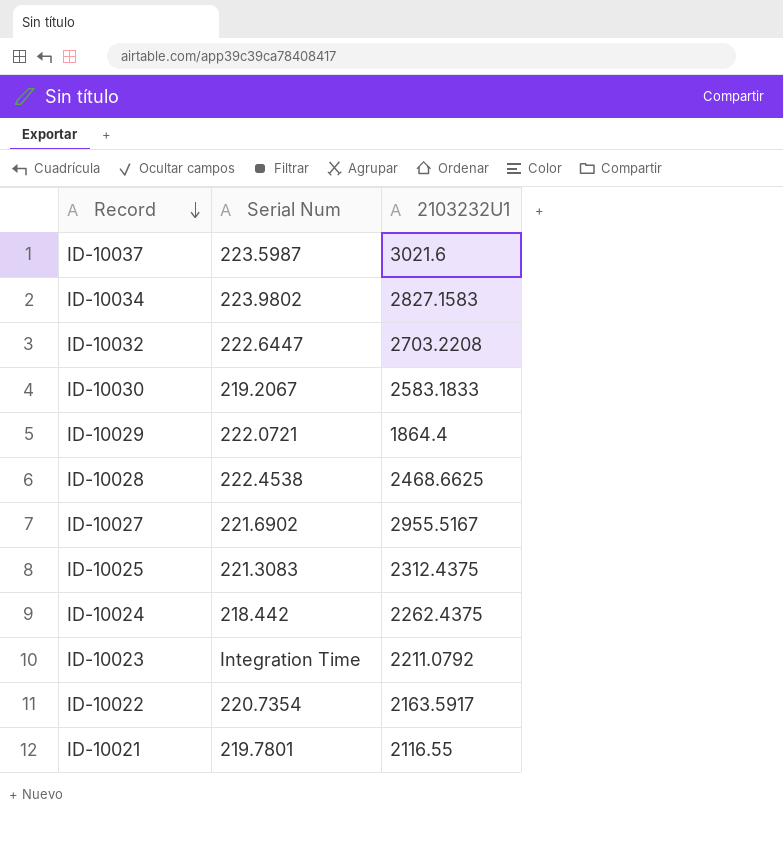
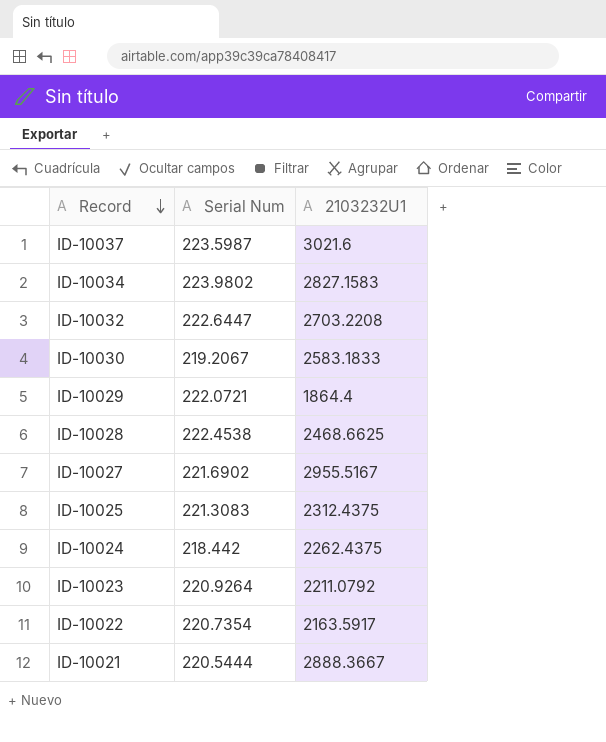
ID-10023 | Serial Num: Integration Time -> 220.9264
ID-10021 | Serial Num: 219.7801 -> 220.5444
ID-10021 | 2103232U1: 2116.55 -> 2888.3667

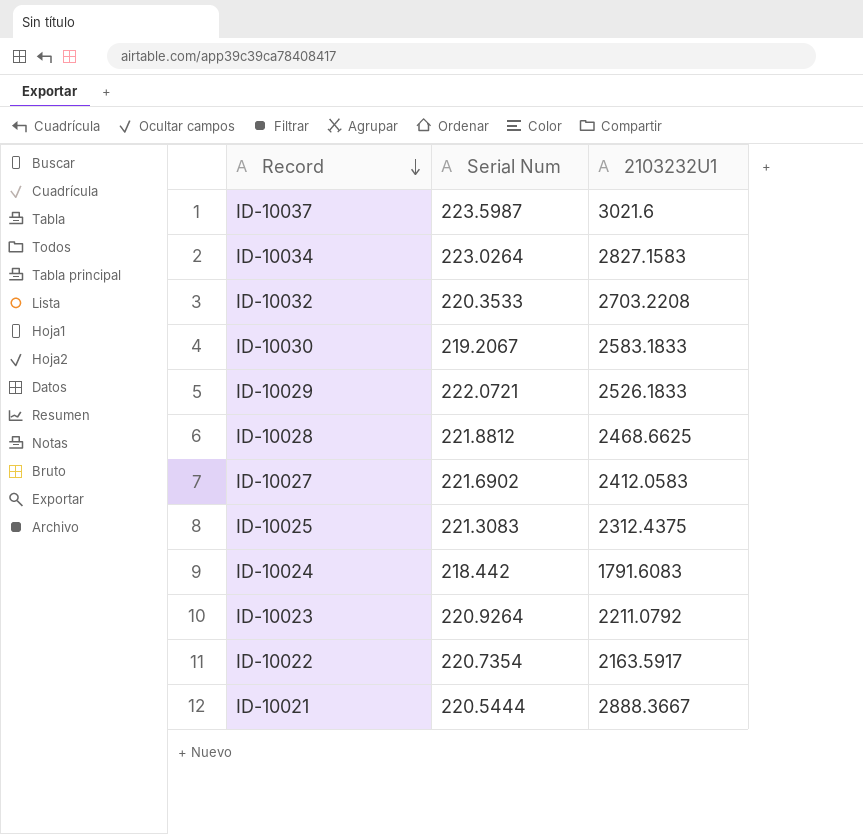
ID-10034 | Serial Num: 223.9802 -> 223.0264
ID-10032 | Serial Num: 222.6447 -> 220.3533
ID-10029 | 2103232U1: 1864.4 -> 2526.1833
ID-10028 | Serial Num: 222.4538 -> 221.8812
ID-10027 | 2103232U1: 2955.5167 -> 2412.0583
ID-10024 | 2103232U1: 2262.4375 -> 1791.6083

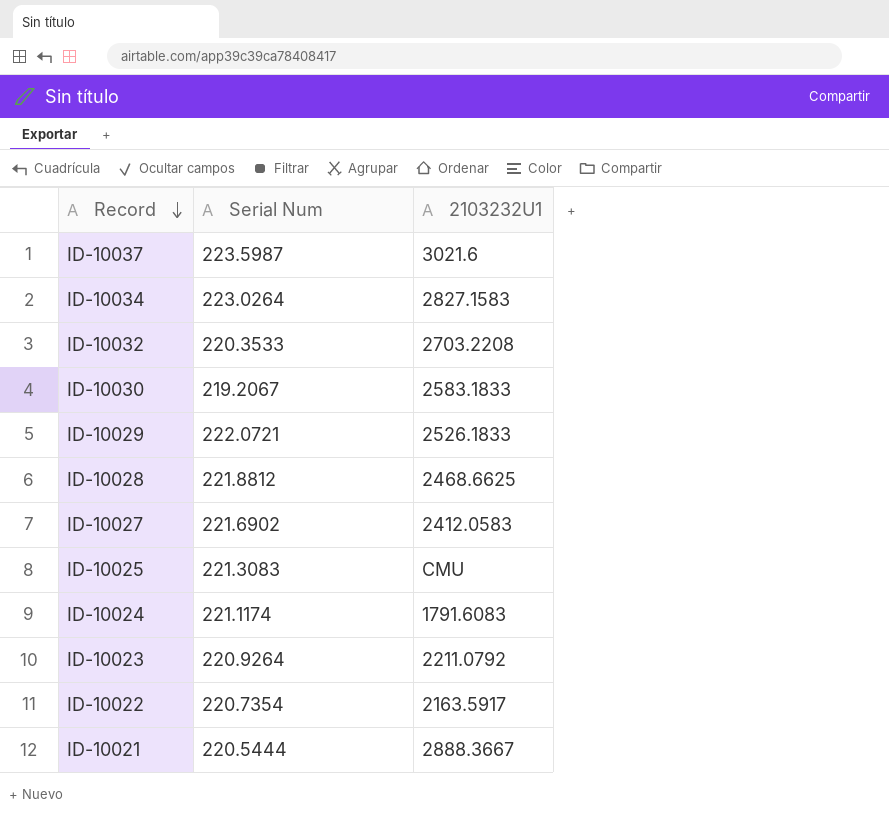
ID-10025 | 2103232U1: 2312.4375 -> CMU
ID-10024 | Serial Num: 218.442 -> 221.1174

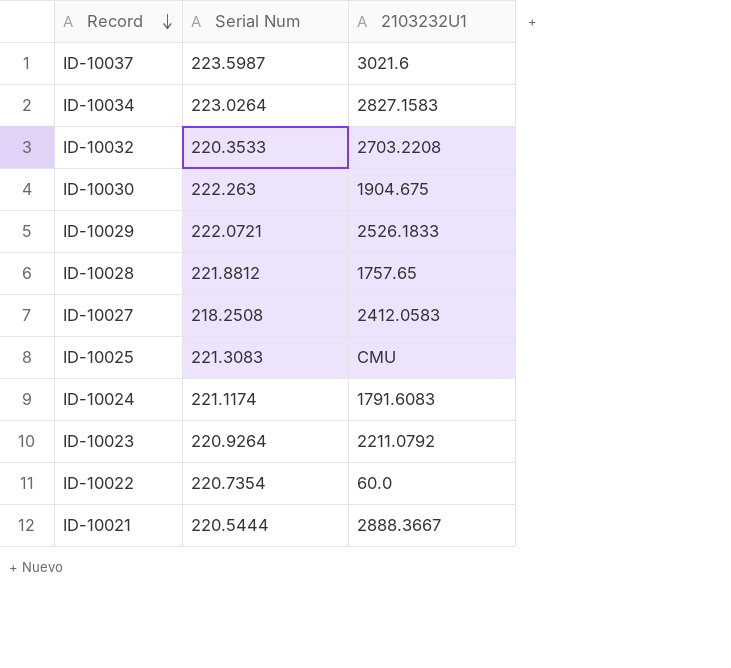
ID-10030 | Serial Num: 219.2067 -> 222.263
ID-10030 | 2103232U1: 2583.1833 -> 1904.675
ID-10028 | 2103232U1: 2468.6625 -> 1757.65
ID-10027 | Serial Num: 221.6902 -> 218.2508
ID-10022 | 2103232U1: 2163.5917 -> 60.0

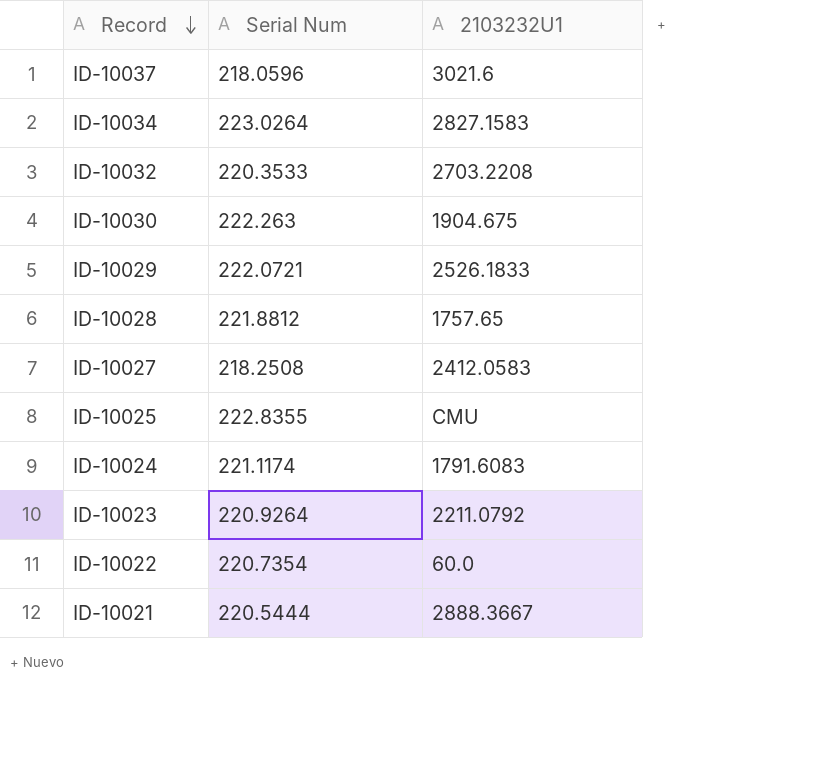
ID-10037 | Serial Num: 223.5987 -> 218.0596
ID-10025 | Serial Num: 221.3083 -> 222.8355

